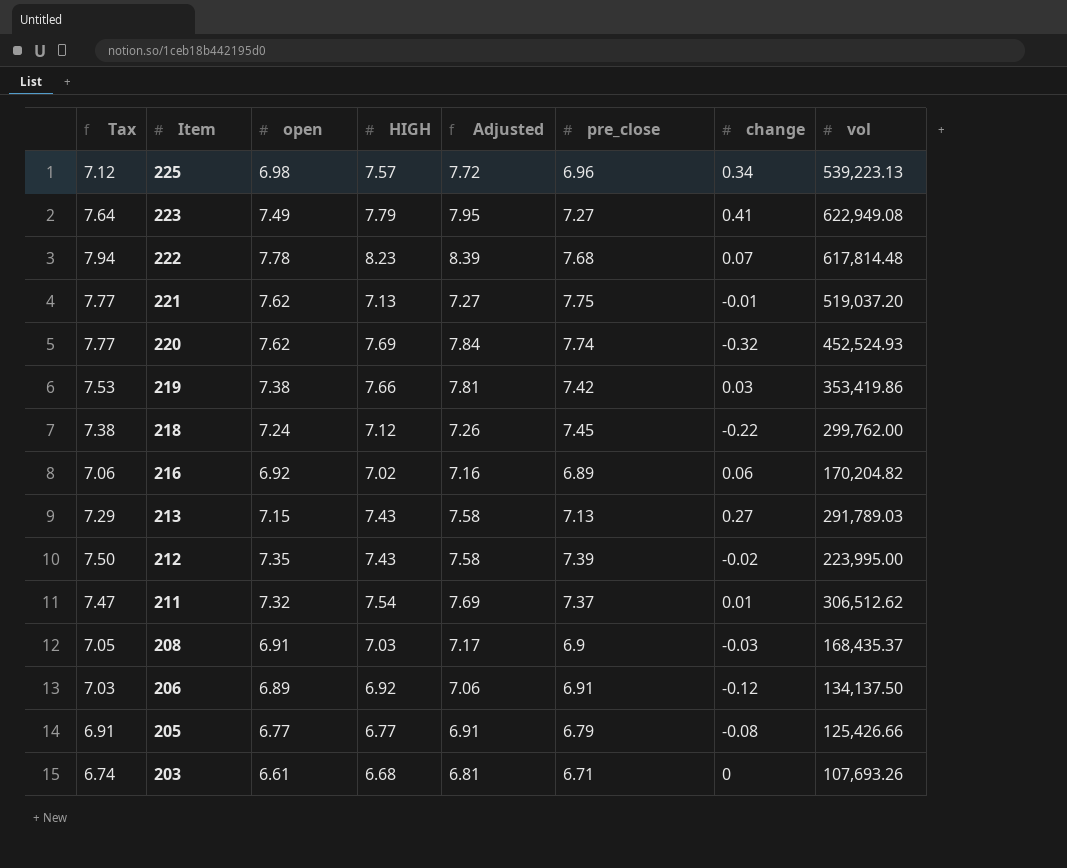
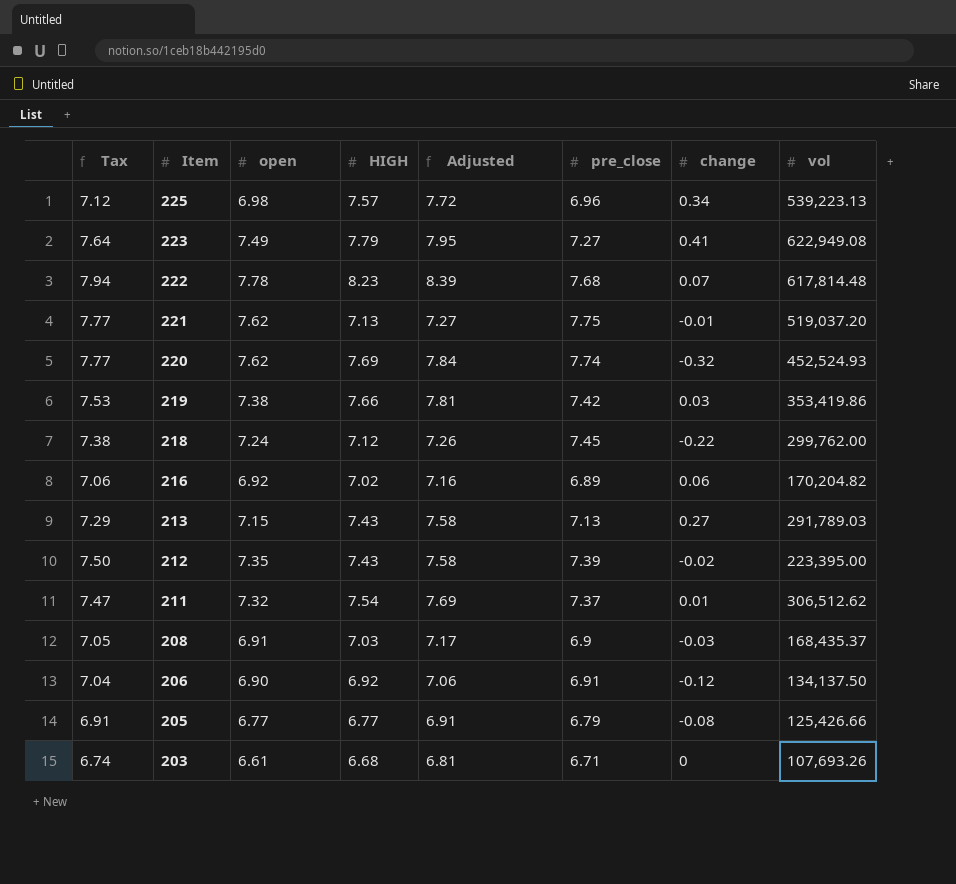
212 | vol: 223,995.00 -> 223,395.00
206 | Tax: 7.03 -> 7.04
206 | open: 6.89 -> 6.90

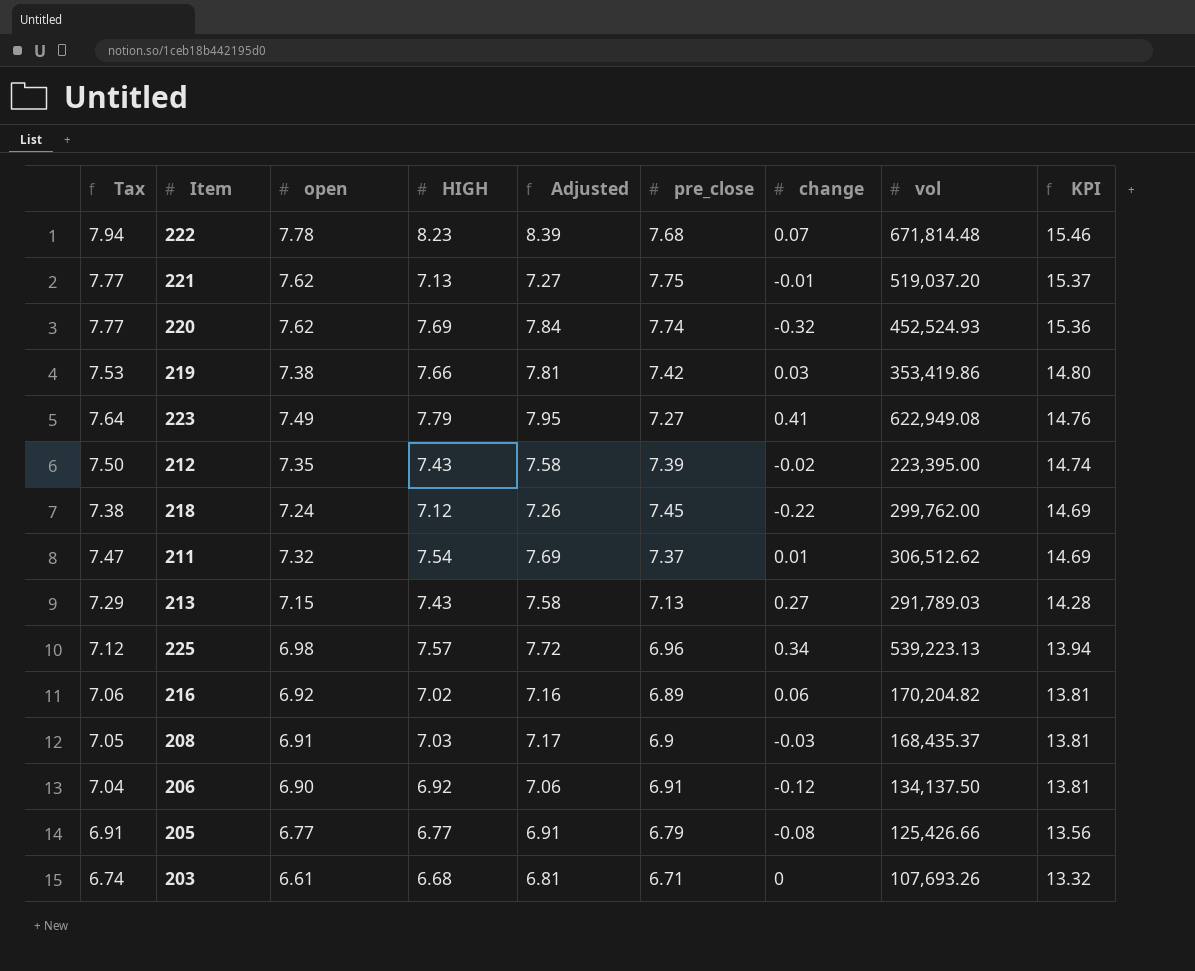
row order: Item descending -> KPI descending
column KPI | formula: none -> [open] + [pre_close]
222 | vol: 617,814.48 -> 671,814.48

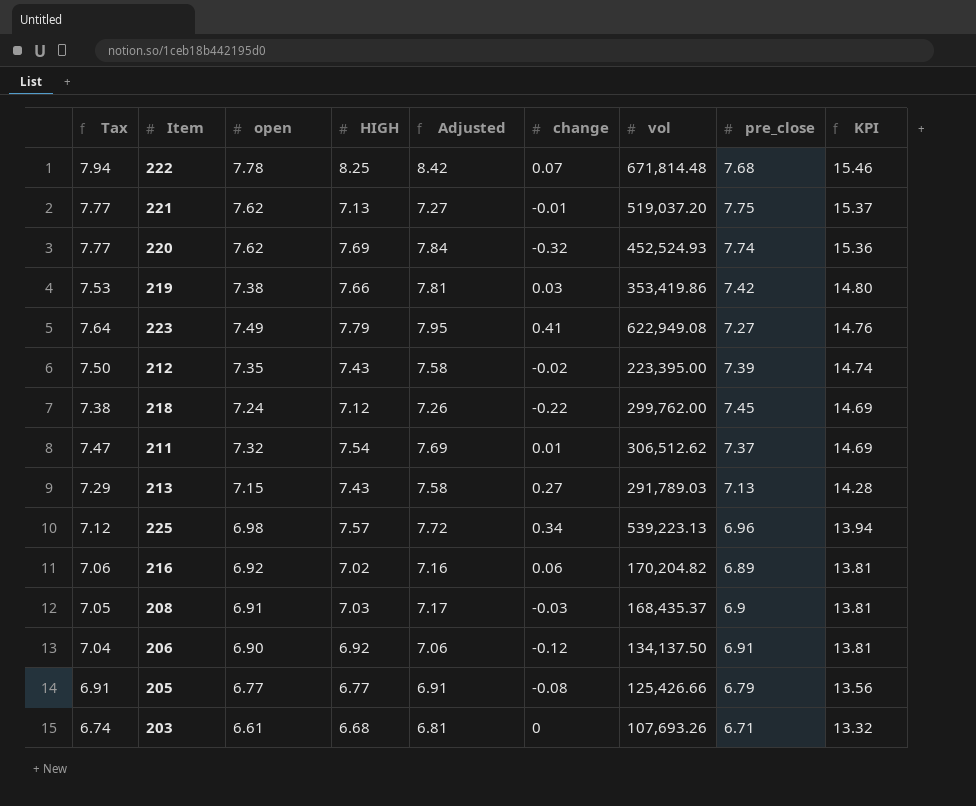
column pre_close | position: 6 -> 8
222 | HIGH: 8.23 -> 8.25
222 | Adjusted: 8.39 -> 8.42

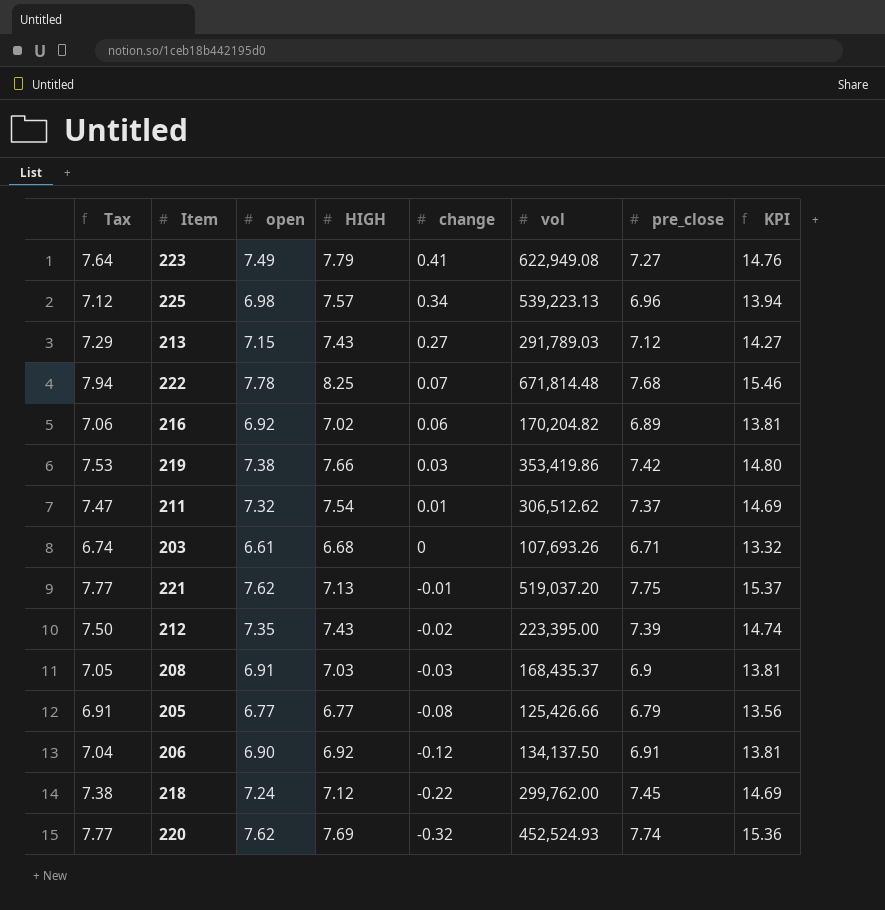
row order: KPI descending -> change descending
column Adjusted | formula: [HIGH] * 1.02 -> none
213 | pre_close: 7.13 -> 7.12
213 | KPI: 14.28 -> 14.27

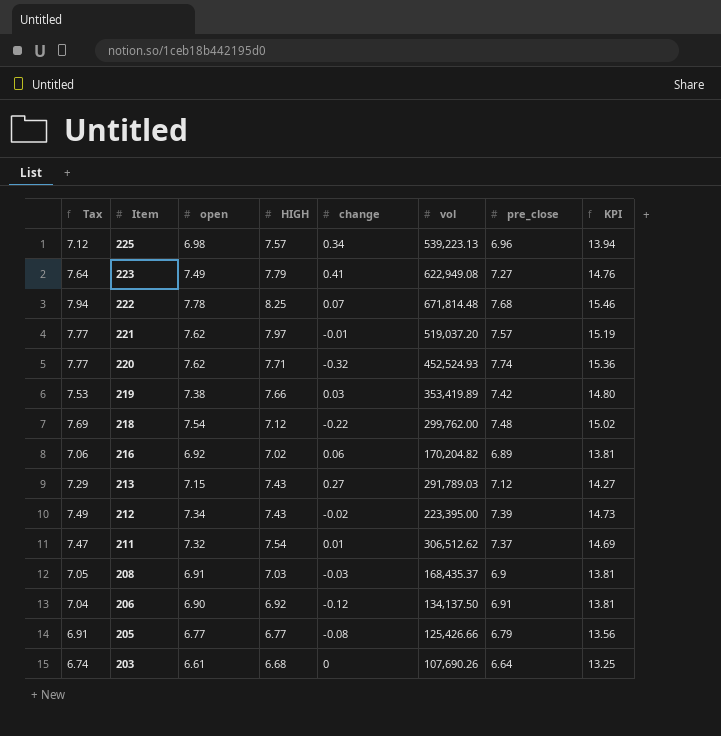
row order: change descending -> Item descending
221 | HIGH: 7.13 -> 7.97
221 | pre_close: 7.75 -> 7.57
221 | KPI: 15.37 -> 15.19
220 | HIGH: 7.69 -> 7.71
219 | vol: 353,419.86 -> 353,419.89
218 | Tax: 7.38 -> 7.69
218 | open: 7.24 -> 7.54
218 | pre_close: 7.45 -> 7.48
218 | KPI: 14.69 -> 15.02
212 | Tax: 7.50 -> 7.49
212 | open: 7.35 -> 7.34
212 | KPI: 14.74 -> 14.73
203 | vol: 107,693.26 -> 107,690.26
203 | pre_close: 6.71 -> 6.64
203 | KPI: 13.32 -> 13.25

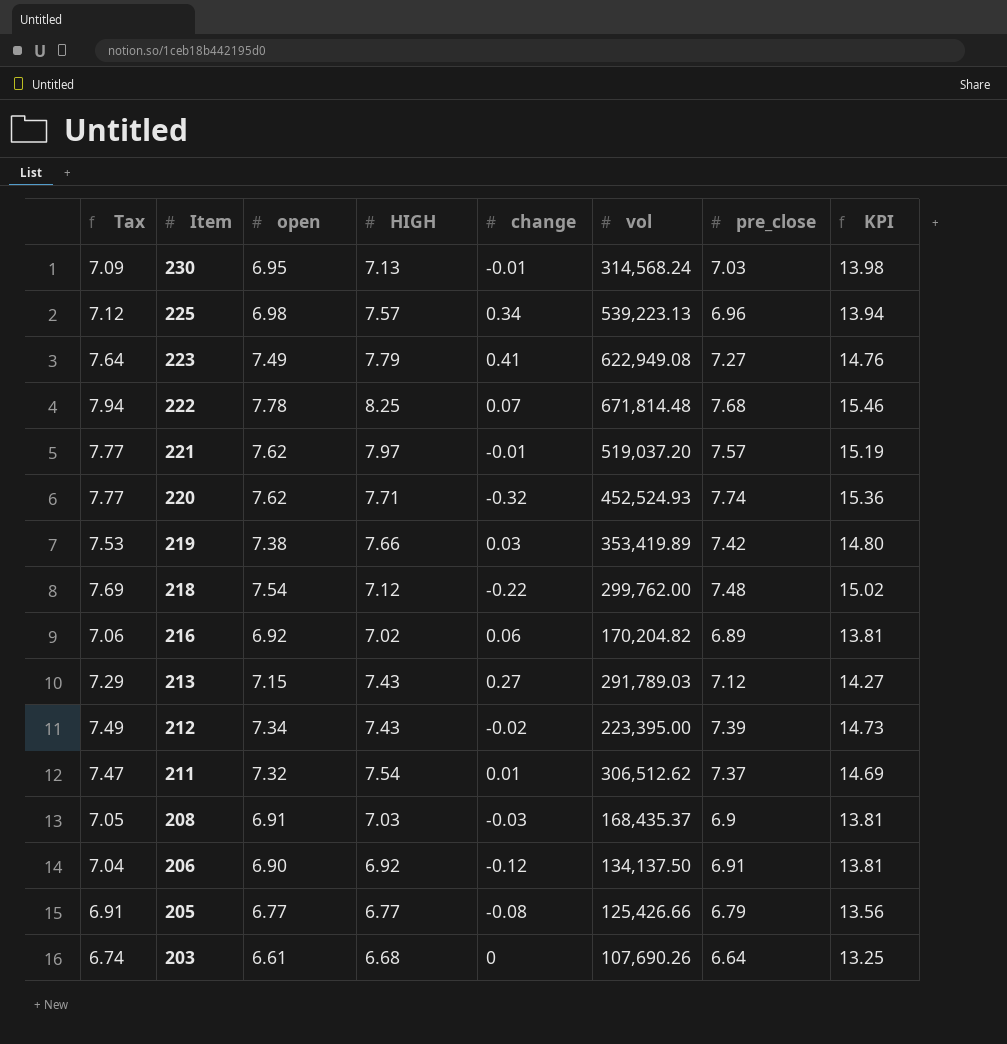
row 230: none -> 7.09 | 6.95 | 7.13 | -0.01 | 314,568.24 | 7.03 | 13.98

